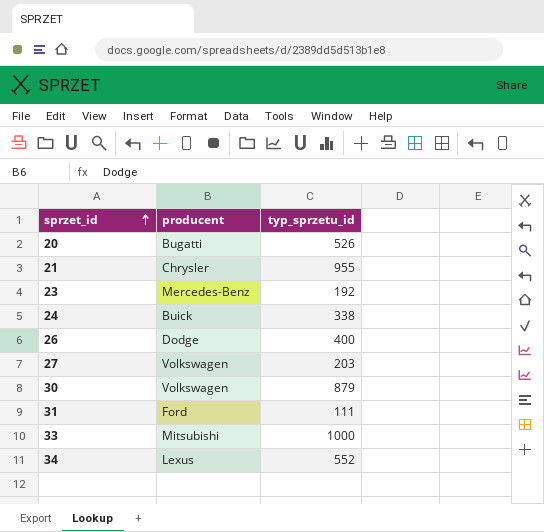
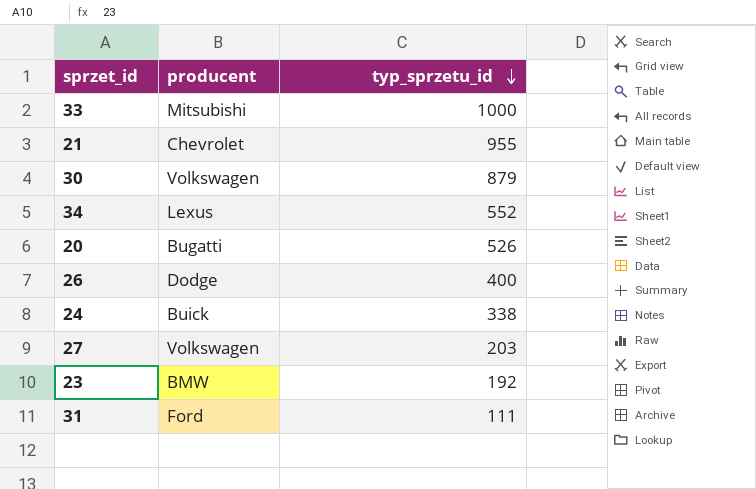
row order: sprzet_id ascending -> typ_sprzetu_id descending
21 | producent: Chrysler -> Chevrolet
23 | producent: Mercedes-Benz -> BMW

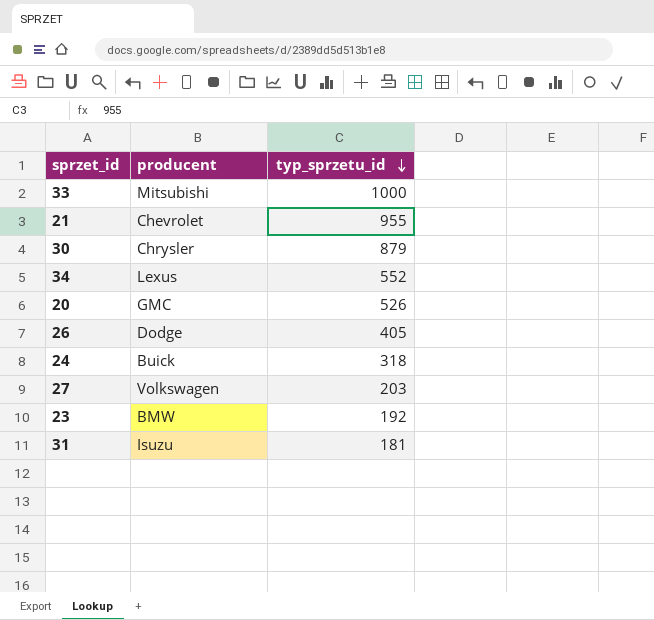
30 | producent: Volkswagen -> Chrysler
20 | producent: Bugatti -> GMC
26 | typ_sprzetu_id: 400 -> 405
24 | typ_sprzetu_id: 338 -> 318
31 | producent: Ford -> Isuzu
31 | typ_sprzetu_id: 111 -> 181

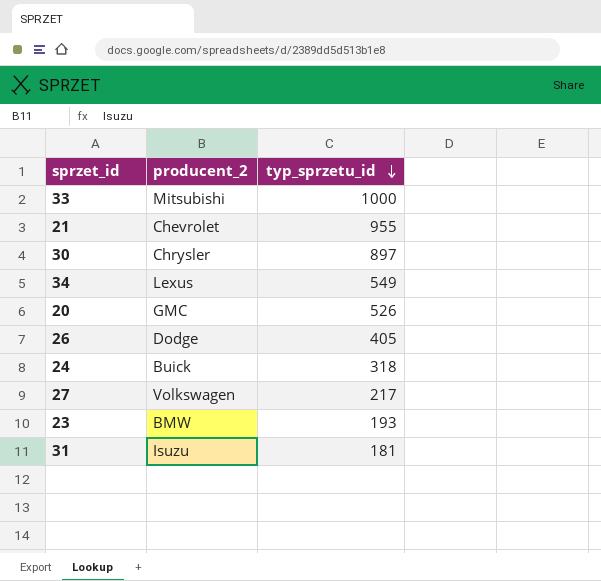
column name: producent -> producent_2
30 | typ_sprzetu_id: 879 -> 897
34 | typ_sprzetu_id: 552 -> 549
27 | typ_sprzetu_id: 203 -> 217
23 | typ_sprzetu_id: 192 -> 193

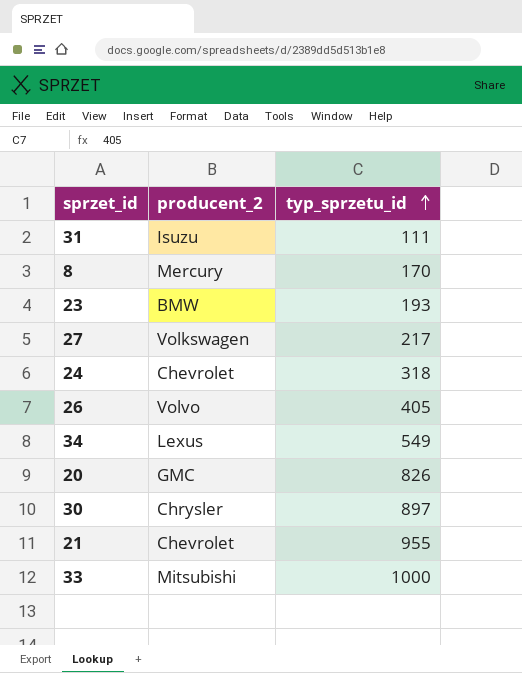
row order: typ_sprzetu_id descending -> typ_sprzetu_id ascending
31 | typ_sprzetu_id: 181 -> 111
row 8: none -> Mercury | 170
24 | producent_2: Buick -> Chevrolet
26 | producent_2: Dodge -> Volvo
20 | typ_sprzetu_id: 526 -> 826

